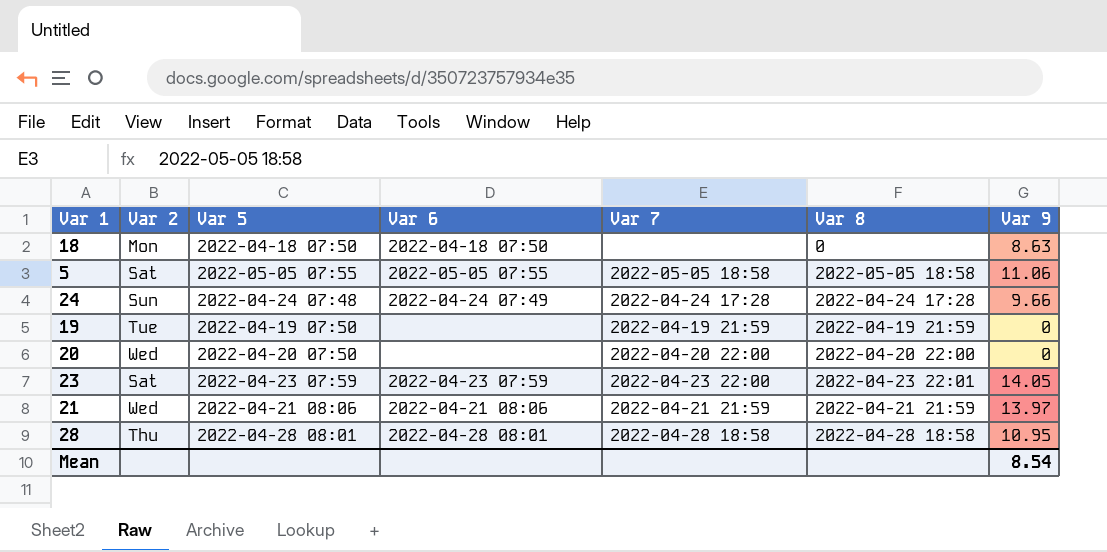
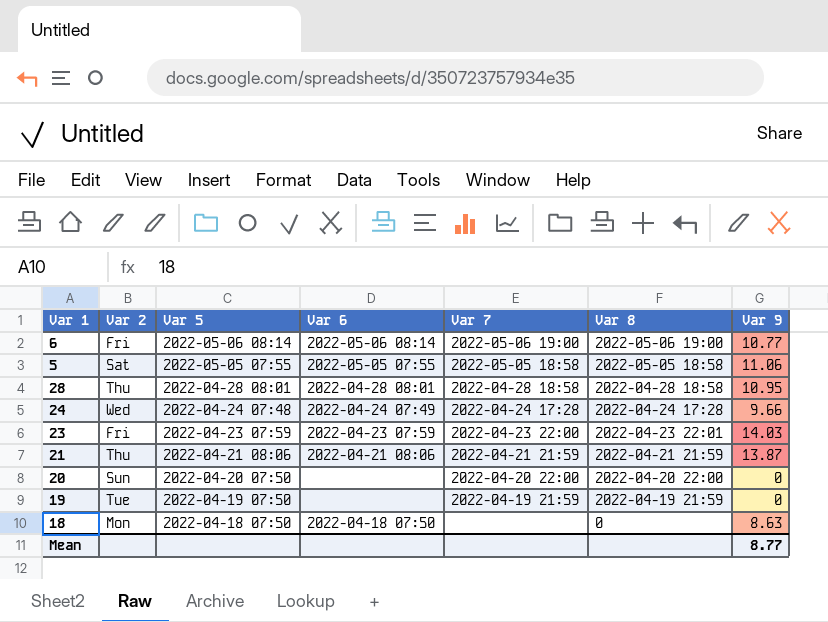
row order: none -> Var 5 descending
row 6: none -> Fri | 2022-05-06 08:14 | 2022-05-06 08:14 | 2022-05-06 19:00 | 2022-05-06 19:00 | 10.77
24 | Var 2: Sun -> Wed
23 | Var 2: Sat -> Fri
23 | Var 9: 14.05 -> 14.03
21 | Var 2: Wed -> Thu
21 | Var 9: 13.97 -> 13.87
20 | Var 2: Wed -> Sun
Mean | Var 9: 8.54 -> 8.77

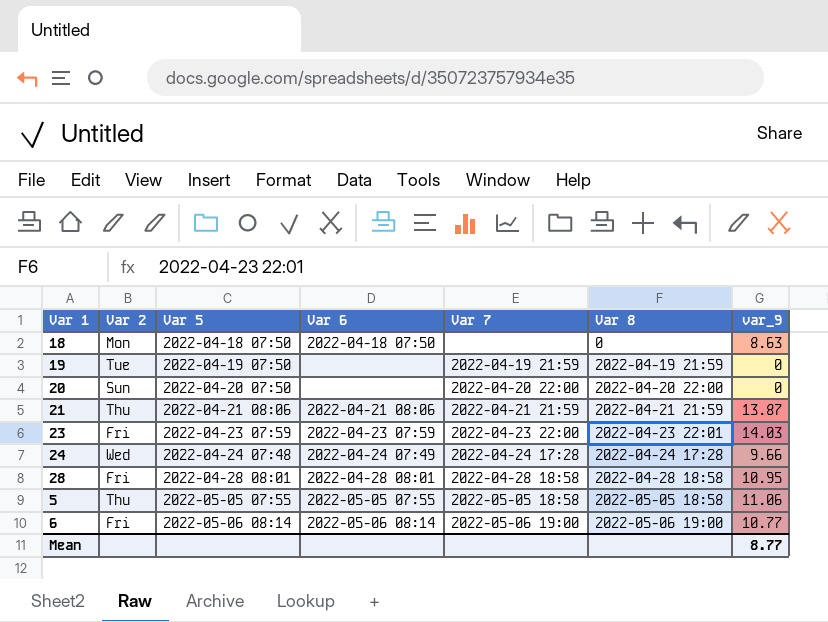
row order: Var 5 descending -> Var 5 ascending
column name: Var 9 -> var_9
28 | Var 2: Thu -> Fri
5 | Var 2: Sat -> Thu

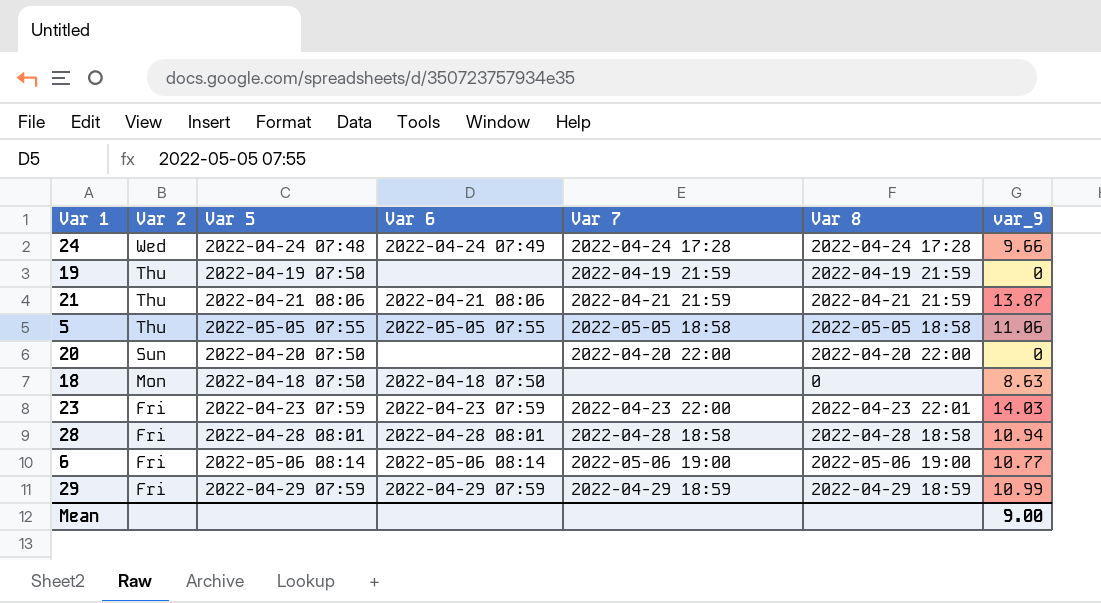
row order: Var 5 ascending -> Var 2 descending
19 | Var 2: Tue -> Thu
28 | var_9: 10.95 -> 10.94
row 29: none -> Fri | 2022-04-29 07:59 | 2022-04-29 07:59 | 2022-04-29 18:59 | 2022-04-29 18:59 | 10.99
Mean | var_9: 8.77 -> 9.00

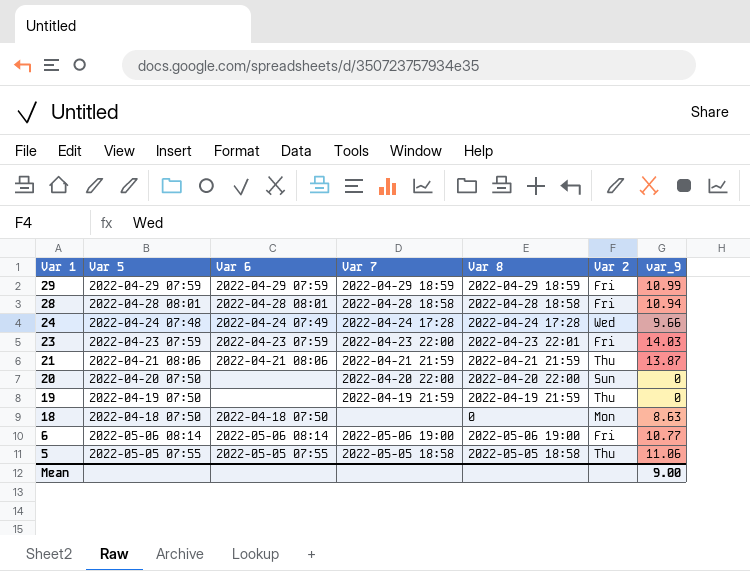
row order: Var 2 descending -> Var 1 descending
column Var 2 | position: 2 -> 6

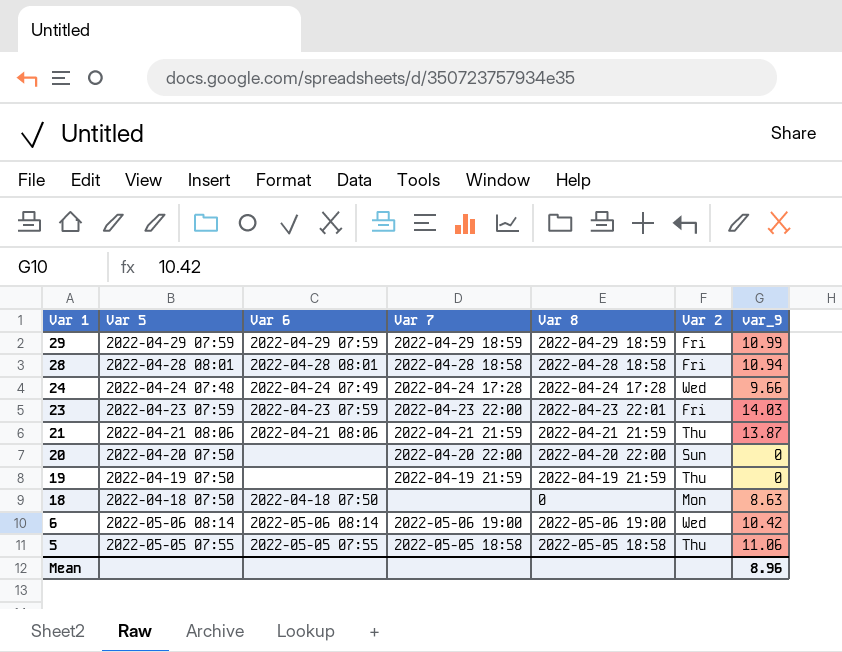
6 | Var 2: Fri -> Wed
6 | var_9: 10.77 -> 10.42
Mean | var_9: 9.00 -> 8.96

